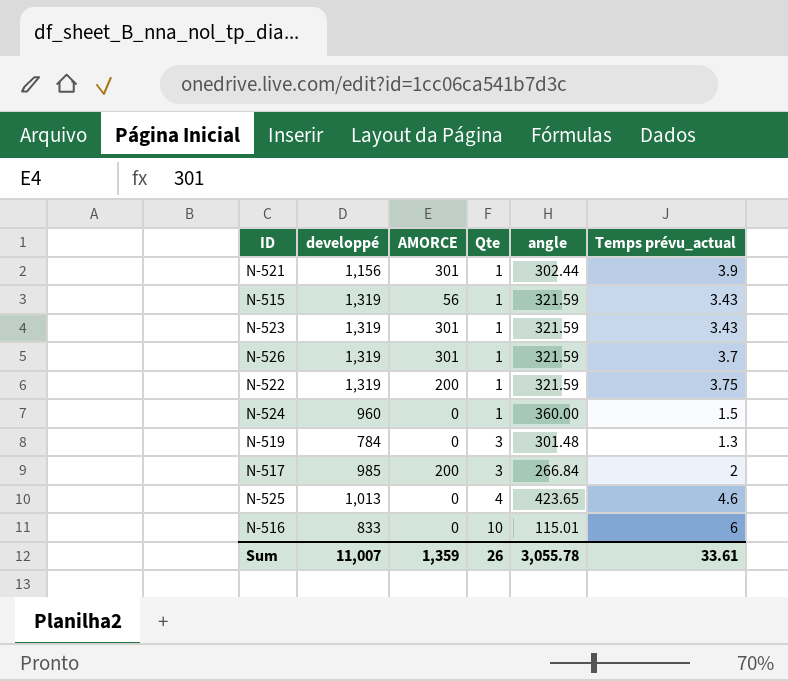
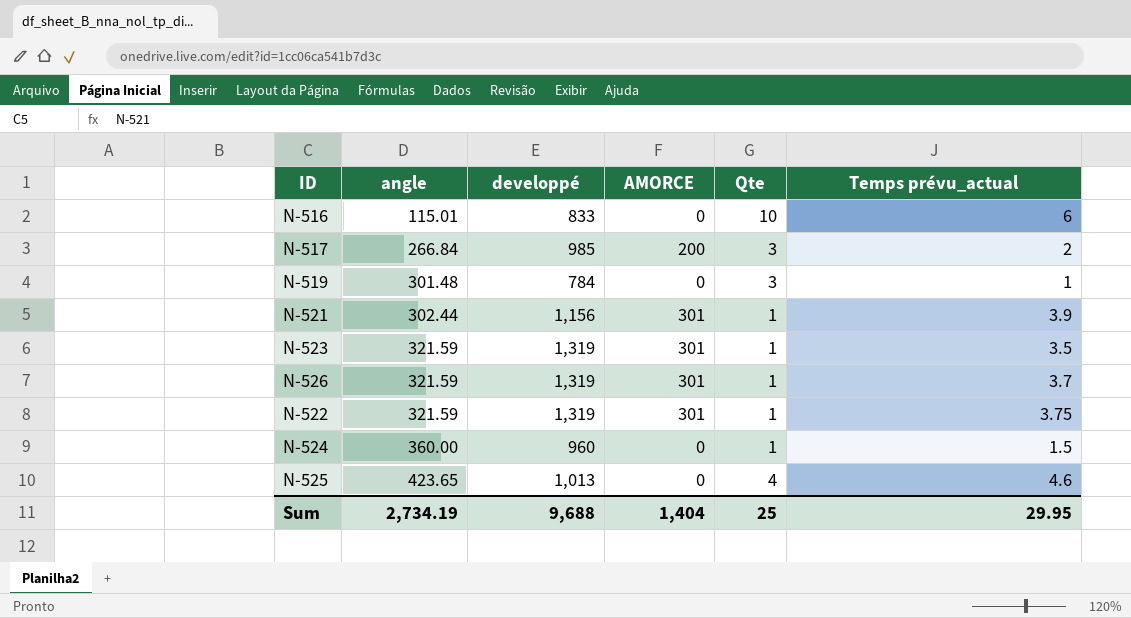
row order: Qte ascending -> angle ascending
column angle | position: 5 -> 2
row N-515: 1,319 | 56 | 1 | 321.59 | 3.43 -> none
N-519 | Temps prévu_actual: 1.3 -> 1
N-523 | Temps prévu_actual: 3.43 -> 3.5
N-522 | AMORCE: 200 -> 301
Sum | angle: 3,055.78 -> 2,734.19
Sum | developpé: 11,007 -> 9,688
Sum | AMORCE: 1,359 -> 1,404
Sum | Qte: 26 -> 25
Sum | Temps prévu_actual: 33.61 -> 29.95

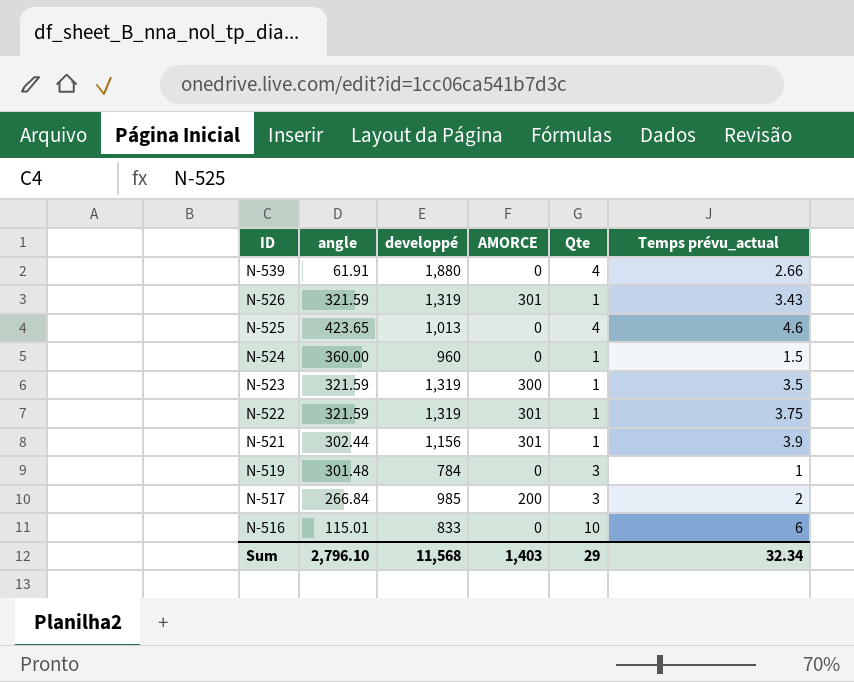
row order: angle ascending -> ID descending
row N-539: none -> 61.91 | 1,880 | 0 | 4 | 2.66
N-526 | Temps prévu_actual: 3.7 -> 3.43
N-523 | AMORCE: 301 -> 300
Sum | angle: 2,734.19 -> 2,796.10
Sum | developpé: 9,688 -> 11,568
Sum | AMORCE: 1,404 -> 1,403
Sum | Qte: 25 -> 29
Sum | Temps prévu_actual: 29.95 -> 32.34

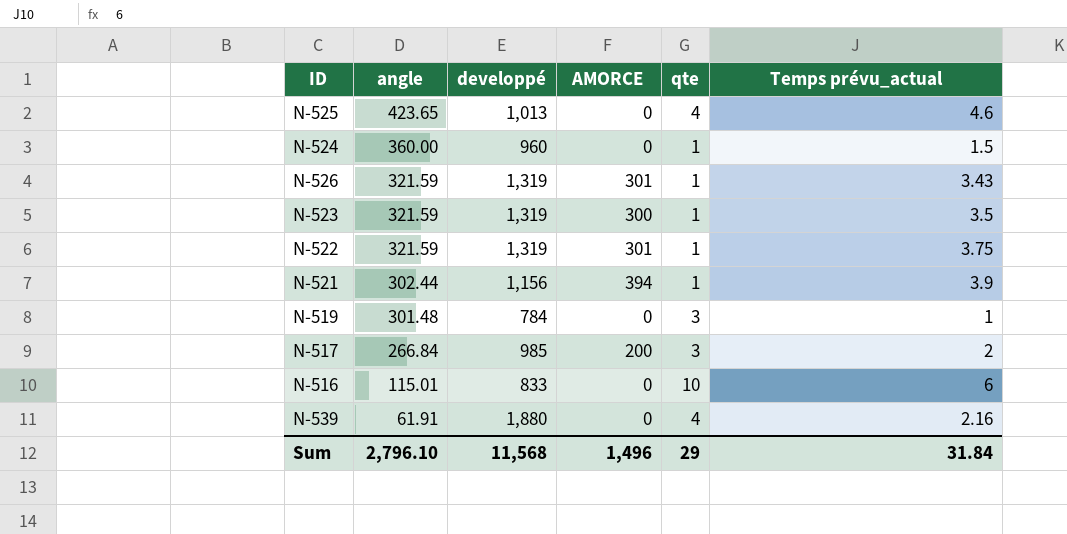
row order: ID descending -> angle descending
column name: Qte -> qte
N-521 | AMORCE: 301 -> 394
N-539 | Temps prévu_actual: 2.66 -> 2.16
Sum | AMORCE: 1,403 -> 1,496
Sum | Temps prévu_actual: 32.34 -> 31.84

